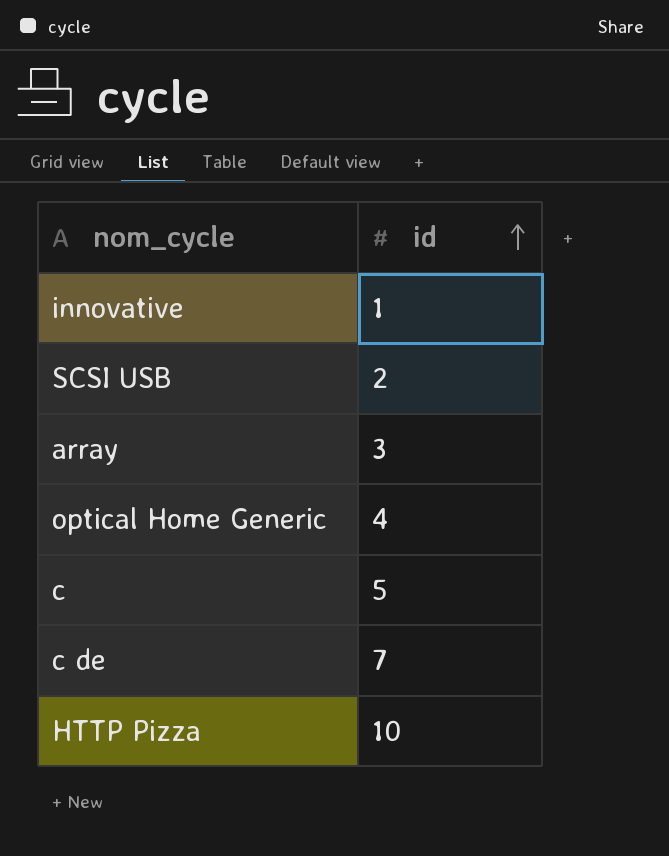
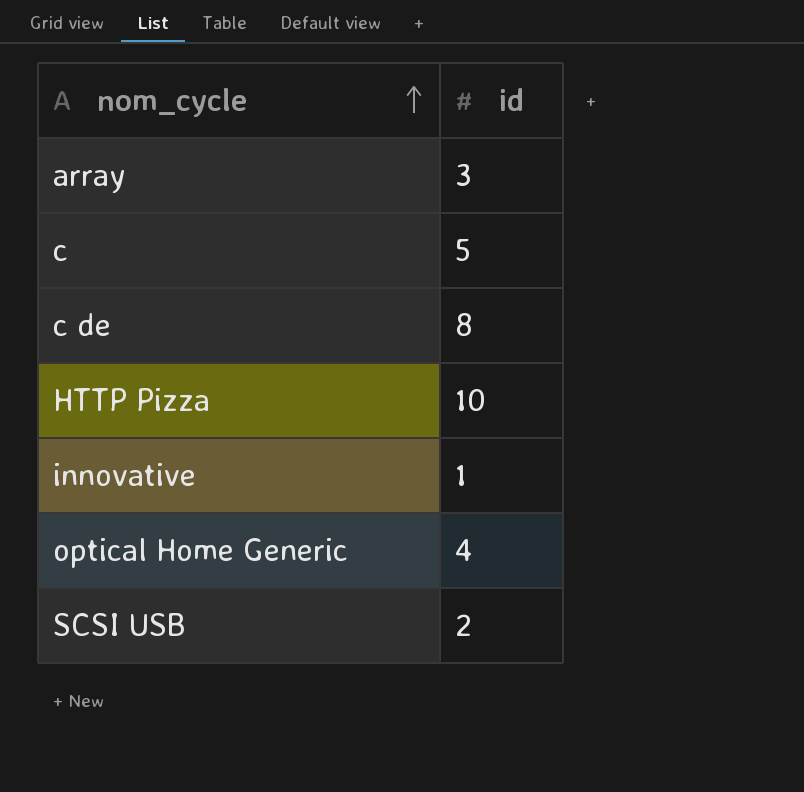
row order: id ascending -> nom_cycle ascending
c de | id: 7 -> 8

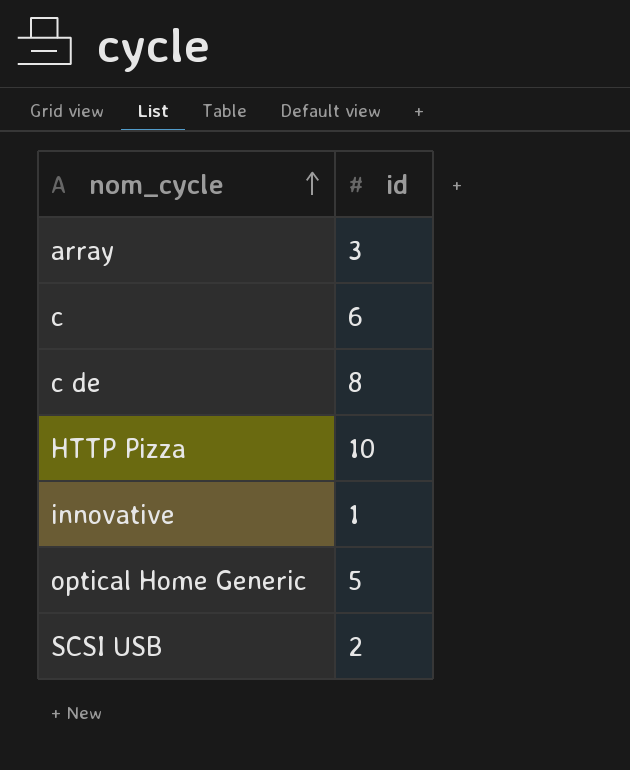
c | id: 5 -> 6
optical Home Generic | id: 4 -> 5

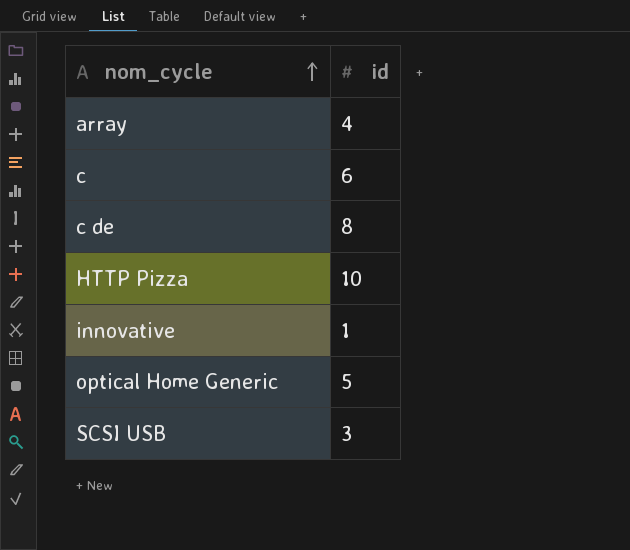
array | id: 3 -> 4
SCSI USB | id: 2 -> 3

